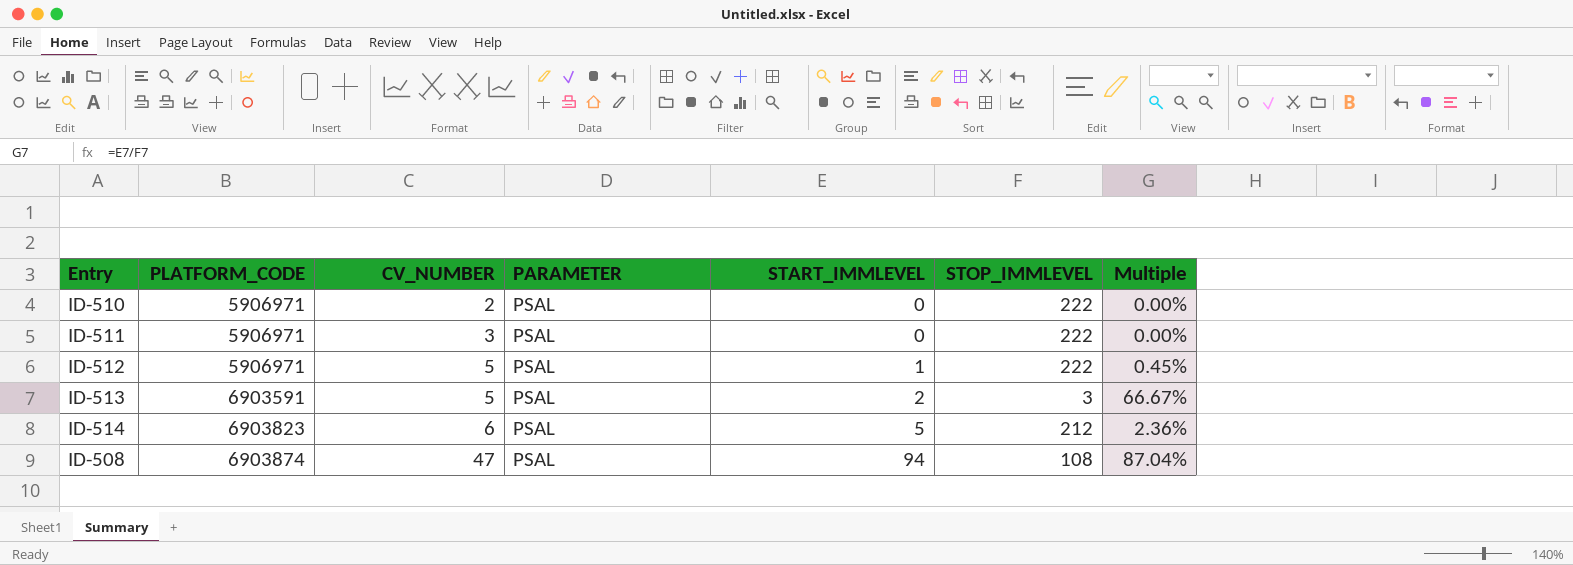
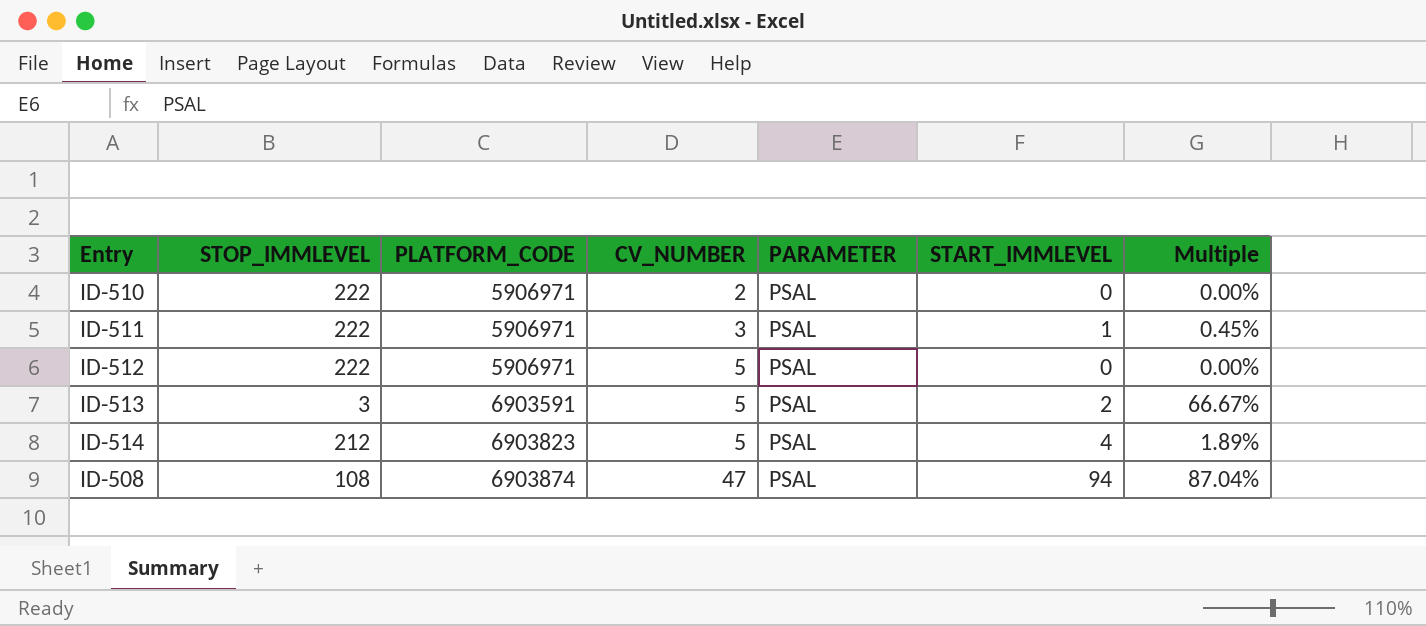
column STOP_IMMLEVEL | position: 6 -> 2
ID-511 | START_IMMLEVEL: 0 -> 1
ID-511 | Multiple: 0.00% -> 0.45%
ID-512 | START_IMMLEVEL: 1 -> 0
ID-512 | Multiple: 0.45% -> 0.00%
ID-514 | CV_NUMBER: 6 -> 5
ID-514 | START_IMMLEVEL: 5 -> 4
ID-514 | Multiple: 2.36% -> 1.89%

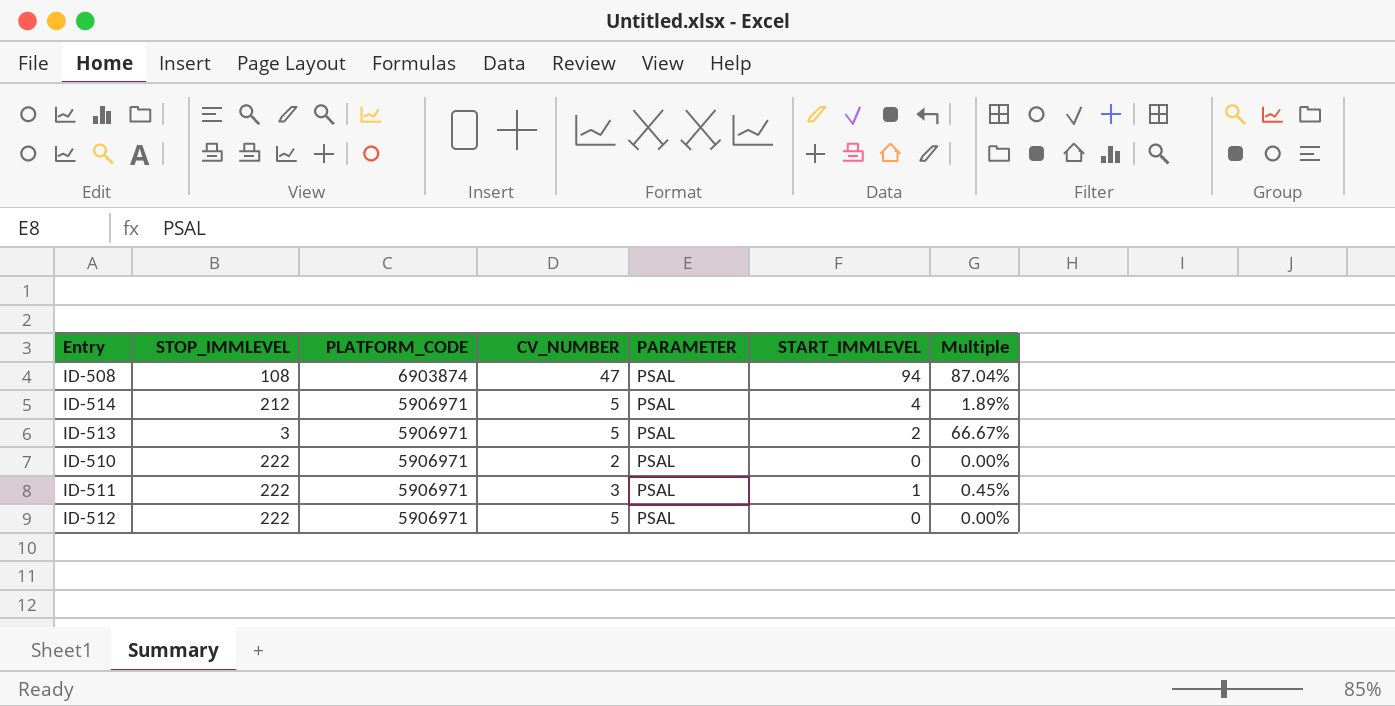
row order: PLATFORM_CODE ascending -> PLATFORM_CODE descending
ID-514 | PLATFORM_CODE: 6903823 -> 5906971
ID-513 | PLATFORM_CODE: 6903591 -> 5906971

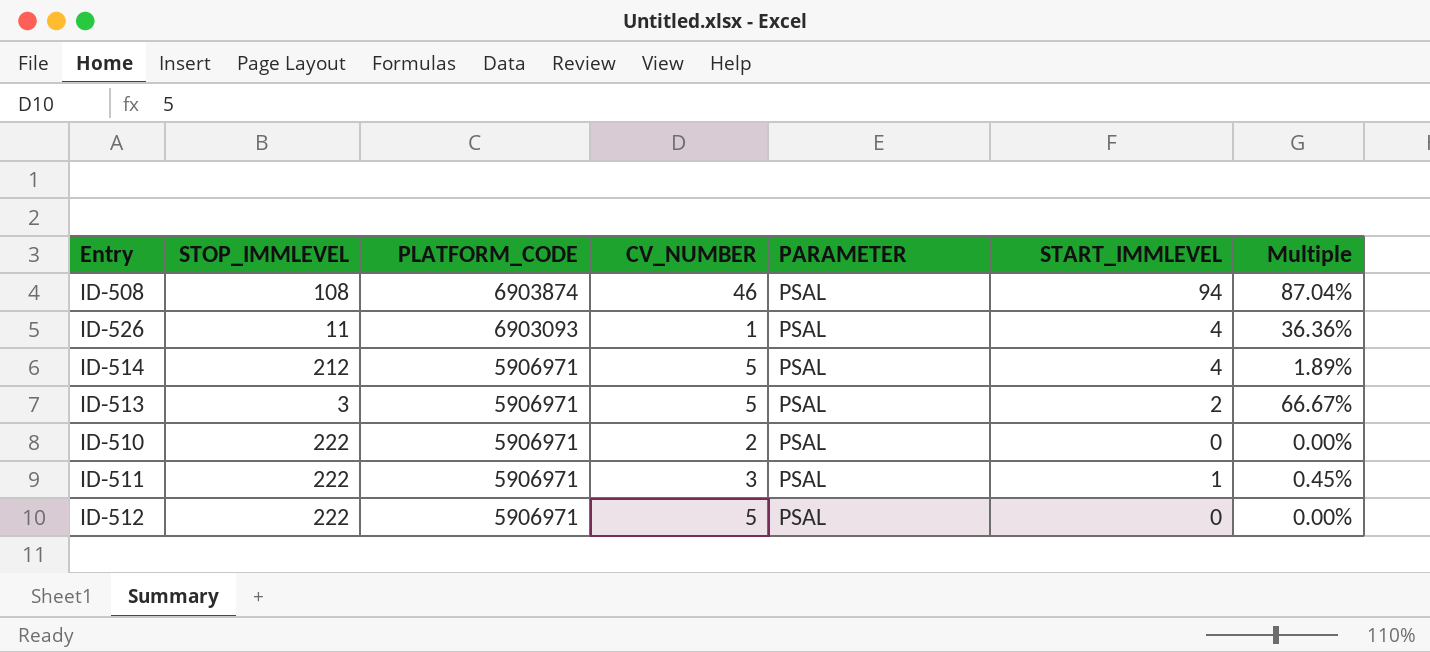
ID-508 | CV_NUMBER: 47 -> 46
row ID-526: none -> 11 | 6903093 | 1 | PSAL | 4 | 36.36%

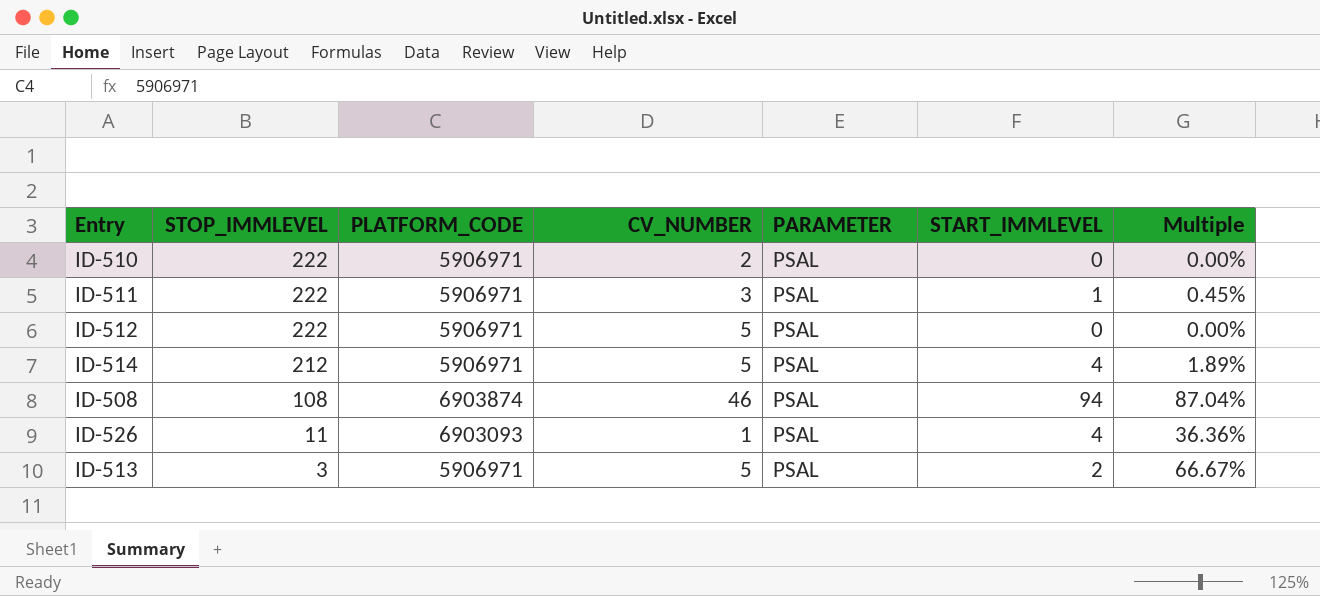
row order: PLATFORM_CODE descending -> STOP_IMMLEVEL descending

